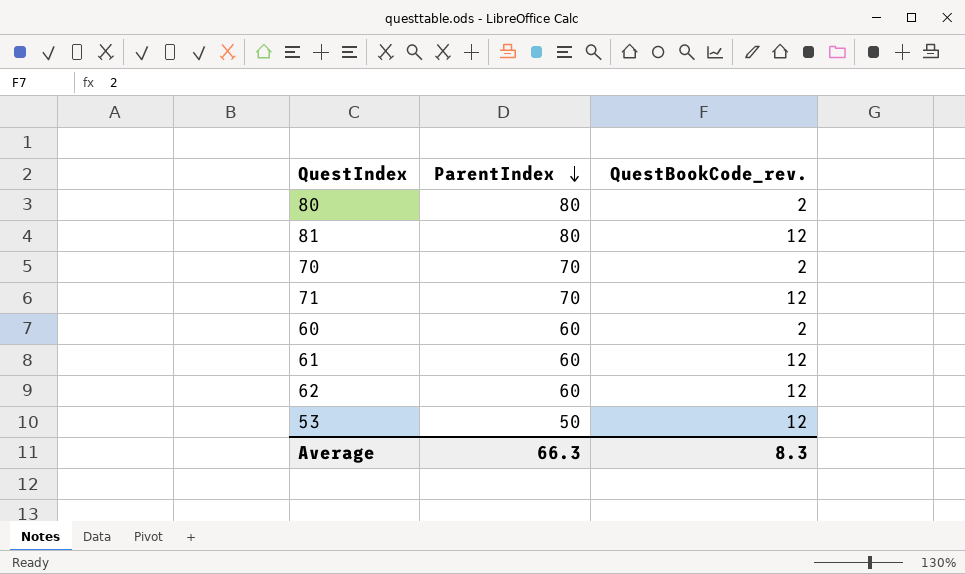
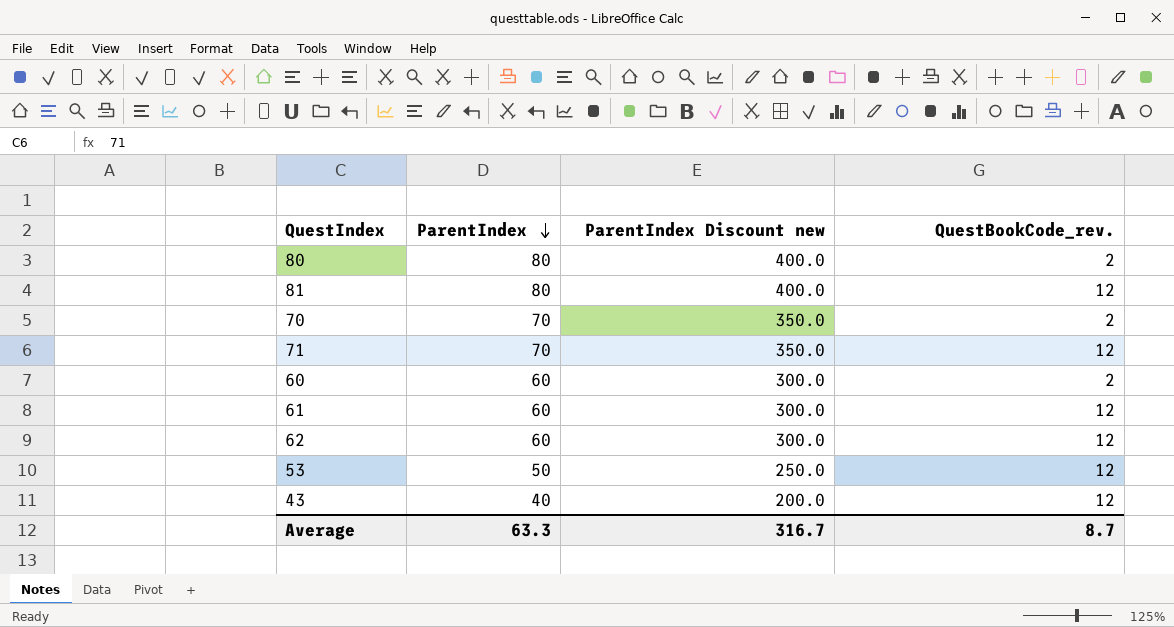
column ParentIndex Discount new | formula: none -> [ParentIndex] * 5
row 43: none -> 40 | 200.0 | 12
Average | ParentIndex: 66.3 -> 63.3
Average | QuestBookCode_rev.: 8.3 -> 8.7

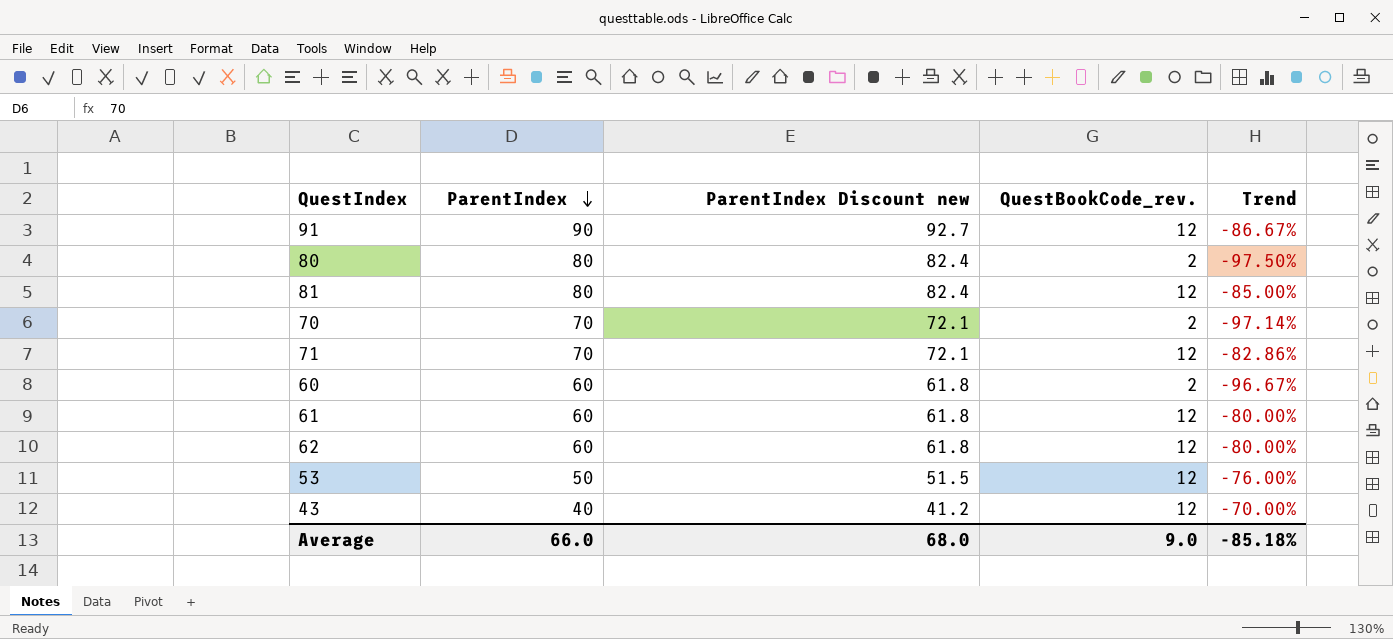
column ParentIndex Discount new | formula: [ParentIndex] * 5 -> [ParentIndex] * 1.03
column Trend | formula: none -> ([QuestBookCode_rev.] - [ParentIndex]) / [ParentIndex]
row 91: none -> 90 | 92.7 | 12 | -86.67%
Average | ParentIndex: 63.3 -> 66.0
Average | ParentIndex Discount new: 316.7 -> 68.0
Average | QuestBookCode_rev.: 8.7 -> 9.0

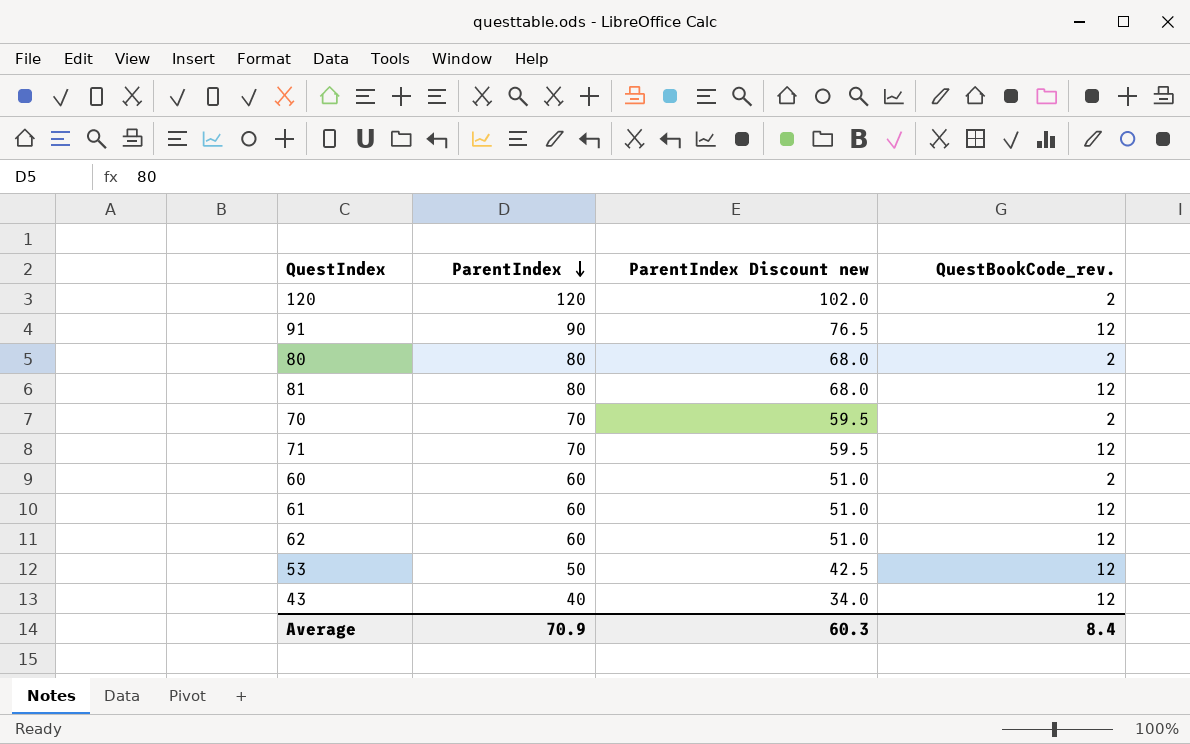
column Trend | formula: ([QuestBookCode_rev.] - [ParentIndex]) / [ParentIndex] -> none
column ParentIndex Discount new | formula: [ParentIndex] * 1.03 -> [ParentIndex] * 0.85
row 120: none -> 120 | 102.0 | 2
Average | ParentIndex: 66.0 -> 70.9
Average | ParentIndex Discount new: 68.0 -> 60.3
Average | QuestBookCode_rev.: 9.0 -> 8.4

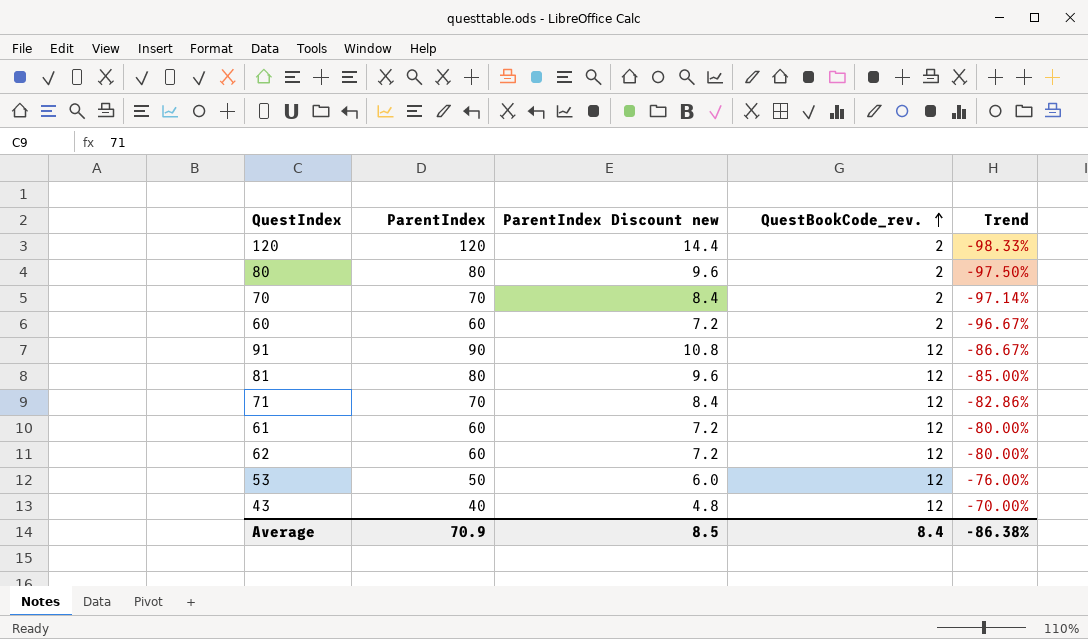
row order: ParentIndex descending -> QuestBookCode_rev. ascending
column ParentIndex Discount new | formula: [ParentIndex] * 0.85 -> [ParentIndex] * 0.12
column Trend | formula: none -> ([QuestBookCode_rev.] - [ParentIndex]) / [ParentIndex]
Average | ParentIndex Discount new: 60.3 -> 8.5

